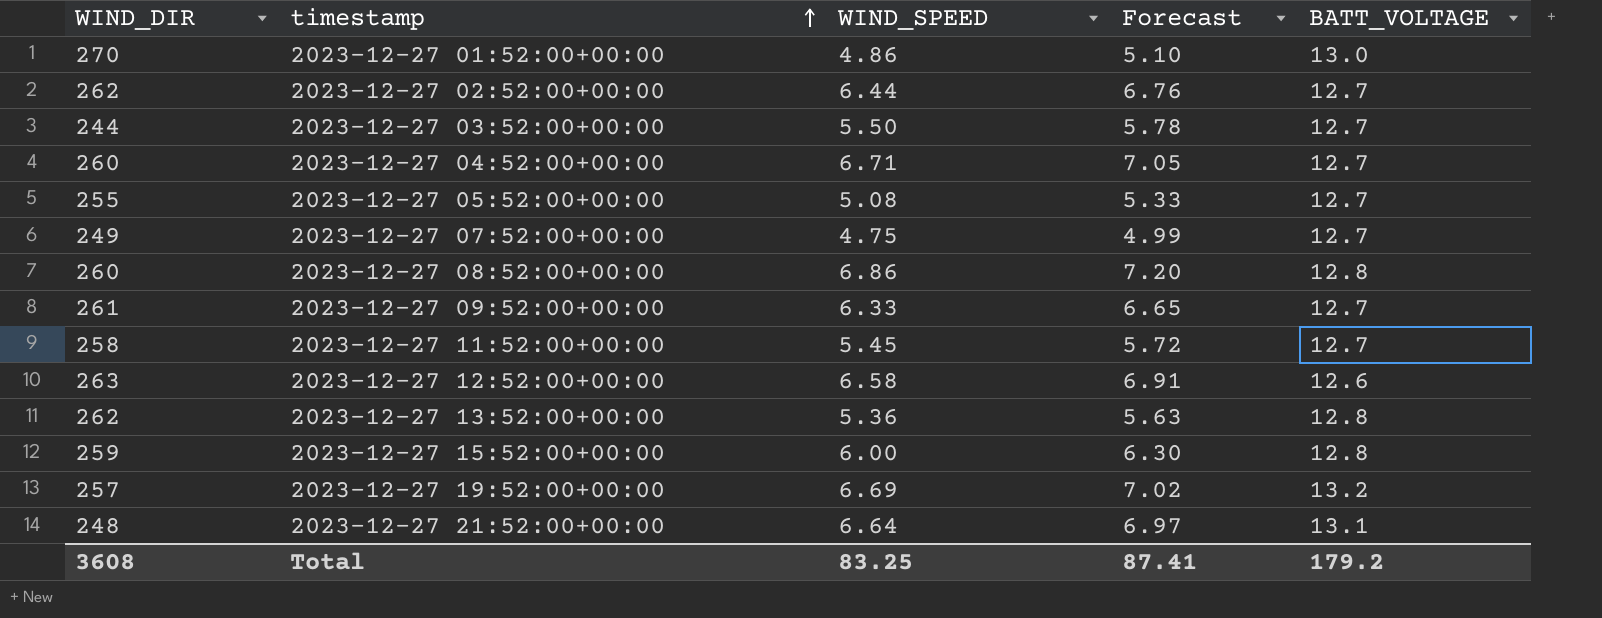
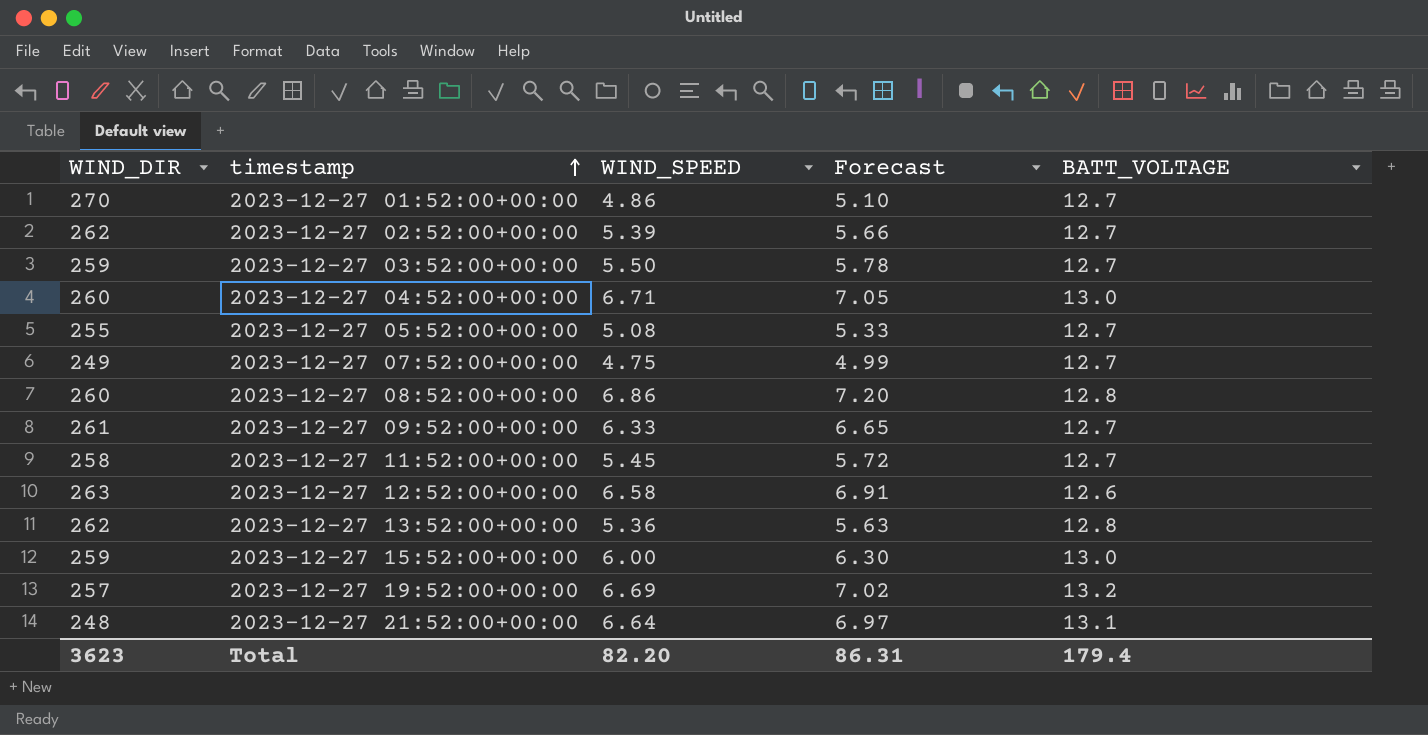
2023-12-27 01:52:00+00:00 | BATT_VOLTAGE: 13.0 -> 12.7
2023-12-27 02:52:00+00:00 | WIND_SPEED: 6.44 -> 5.39
2023-12-27 02:52:00+00:00 | Forecast: 6.76 -> 5.66
2023-12-27 03:52:00+00:00 | WIND_DIR: 244 -> 259
2023-12-27 04:52:00+00:00 | BATT_VOLTAGE: 12.7 -> 13.0
2023-12-27 15:52:00+00:00 | BATT_VOLTAGE: 12.8 -> 13.0
Total | WIND_DIR: 3608 -> 3623
Total | WIND_SPEED: 83.25 -> 82.20
Total | Forecast: 87.41 -> 86.31
Total | BATT_VOLTAGE: 179.2 -> 179.4

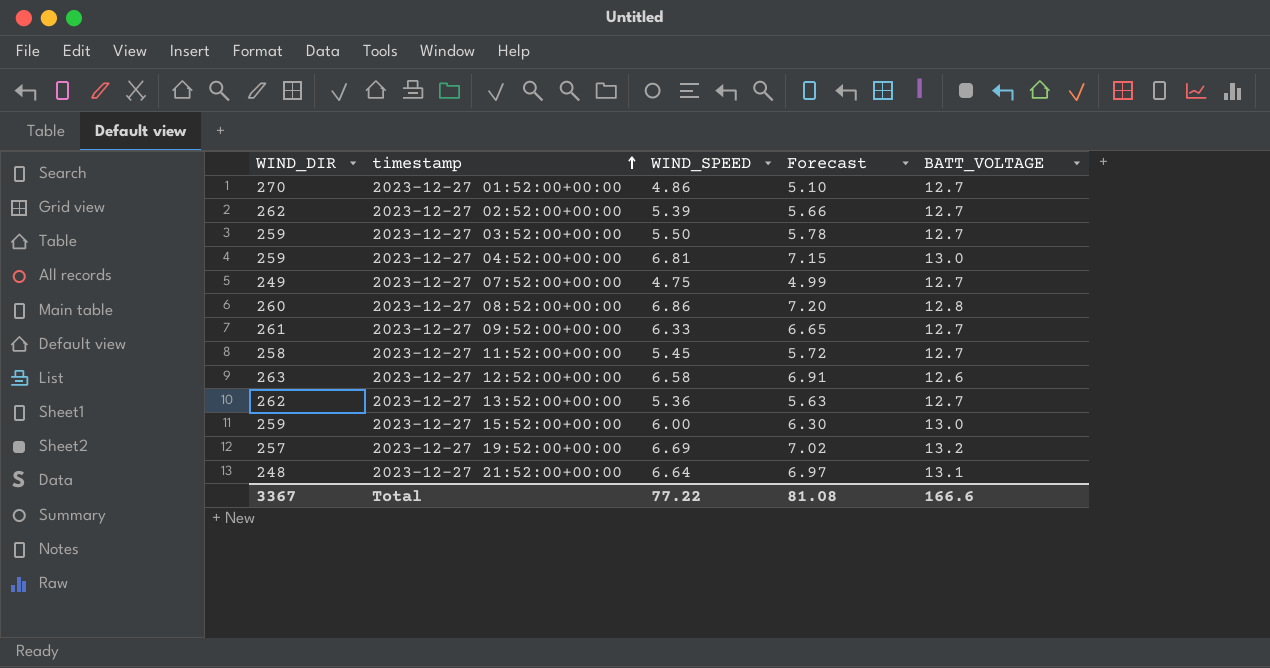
row 2023-12-27 05:52:00+00:00: 255 | 5.08 | 5.33 | 12.7 -> none
2023-12-27 04:52:00+00:00 | WIND_DIR: 260 -> 259
2023-12-27 04:52:00+00:00 | WIND_SPEED: 6.71 -> 6.81
2023-12-27 04:52:00+00:00 | Forecast: 7.05 -> 7.15
2023-12-27 13:52:00+00:00 | BATT_VOLTAGE: 12.8 -> 12.7
Total | WIND_DIR: 3623 -> 3367
Total | WIND_SPEED: 82.20 -> 77.22
Total | Forecast: 86.31 -> 81.08
Total | BATT_VOLTAGE: 179.4 -> 166.6

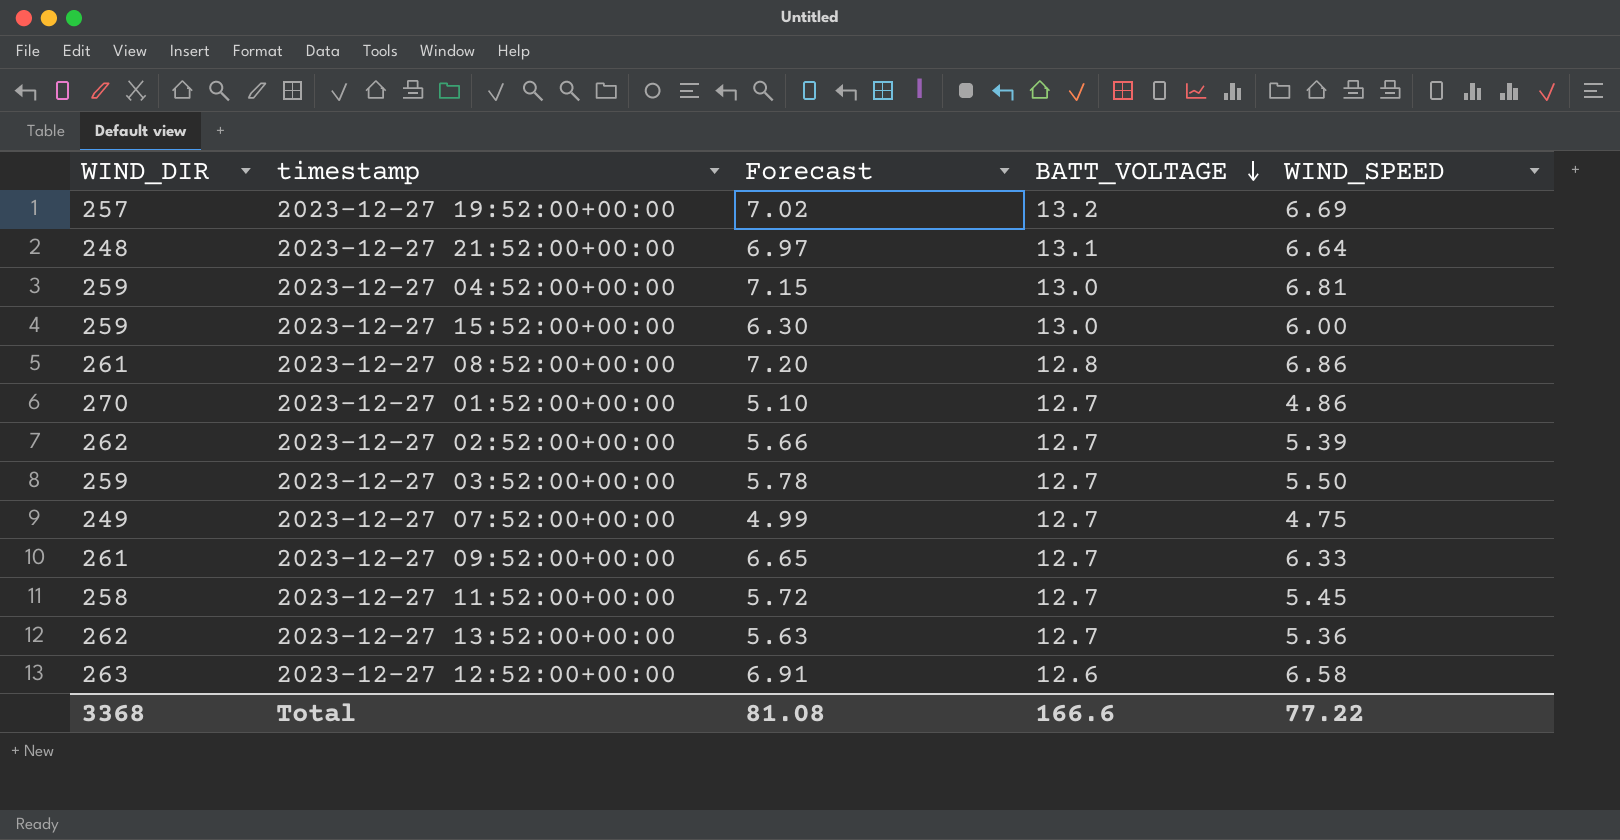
row order: timestamp ascending -> BATT_VOLTAGE descending
column WIND_SPEED | position: 3 -> 5
2023-12-27 08:52:00+00:00 | WIND_DIR: 260 -> 261
Total | WIND_DIR: 3367 -> 3368

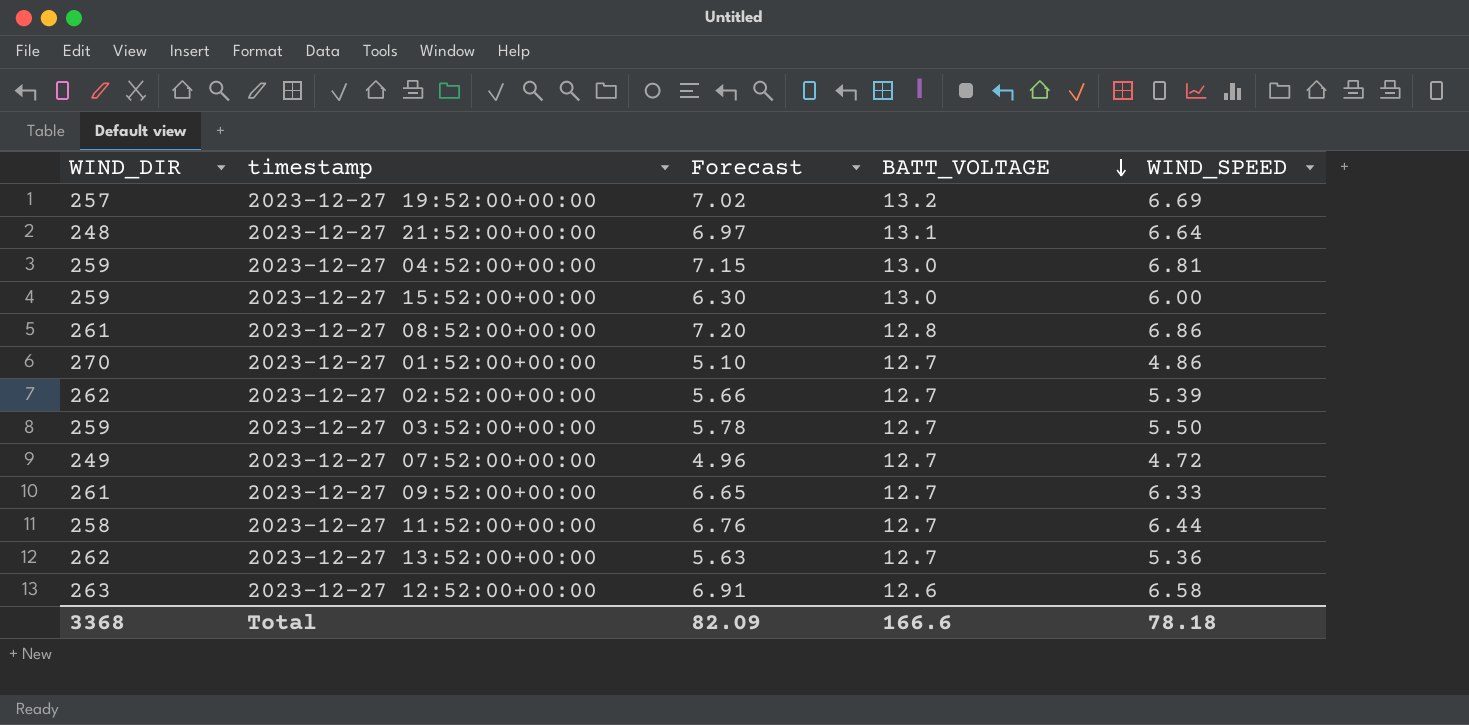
2023-12-27 07:52:00+00:00 | Forecast: 4.99 -> 4.96
2023-12-27 07:52:00+00:00 | WIND_SPEED: 4.75 -> 4.72
2023-12-27 11:52:00+00:00 | Forecast: 5.72 -> 6.76
2023-12-27 11:52:00+00:00 | WIND_SPEED: 5.45 -> 6.44
Total | Forecast: 81.08 -> 82.09
Total | WIND_SPEED: 77.22 -> 78.18

